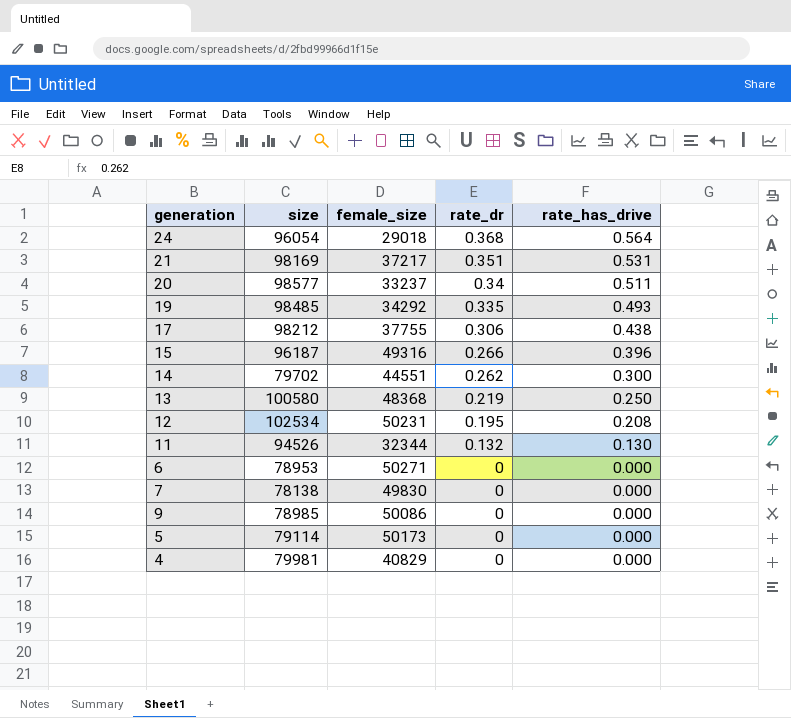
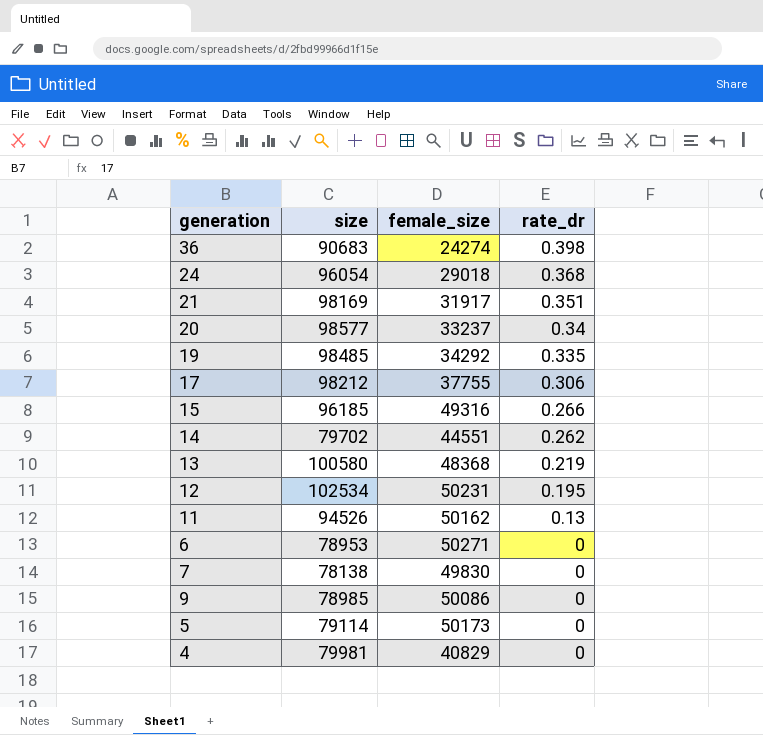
column rate_has_drive | position: 5 -> none
row 36: none -> 90683 | 24274 | 0.398
21 | female_size: 37217 -> 31917
15 | size: 96187 -> 96185
11 | female_size: 32344 -> 50162
11 | rate_dr: 0.132 -> 0.13

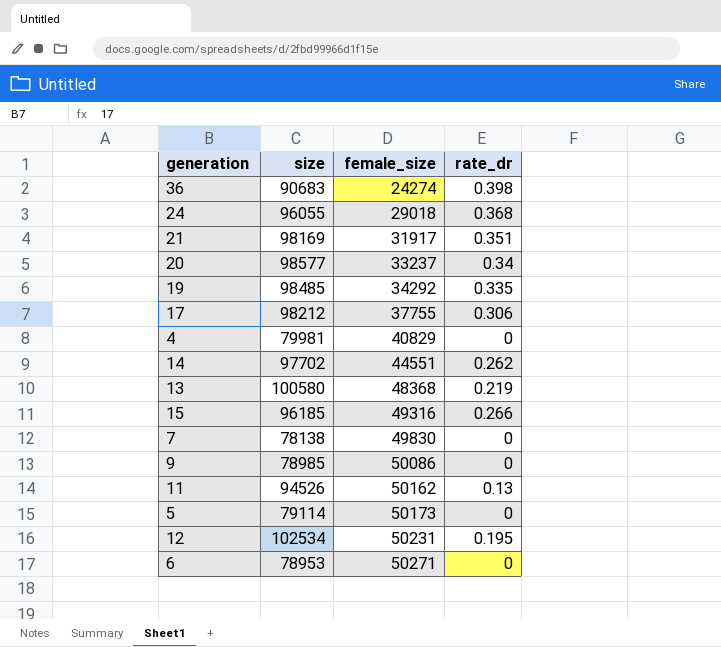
row order: rate_dr descending -> female_size ascending
24 | size: 96054 -> 96055
14 | size: 79702 -> 97702

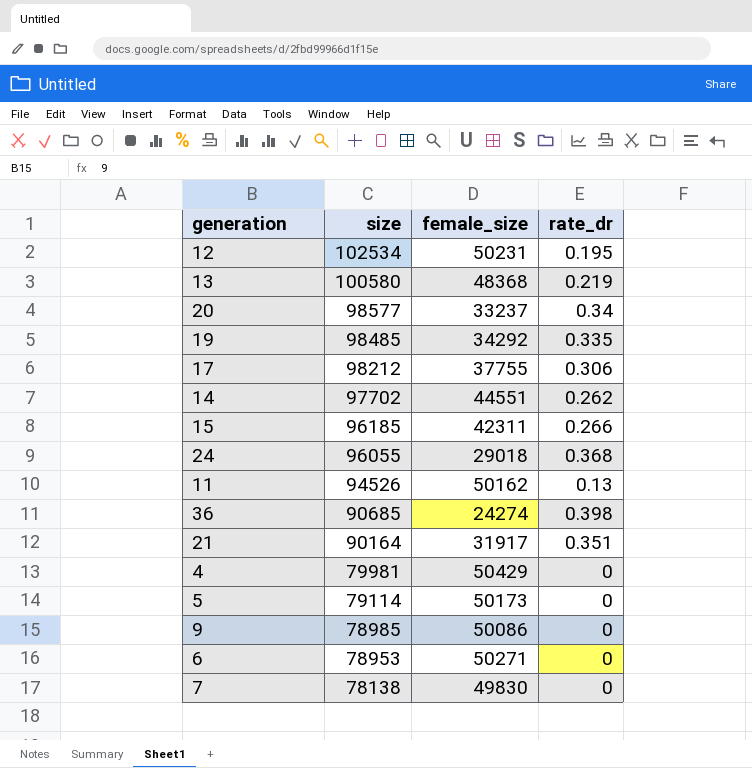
row order: female_size ascending -> size descending
15 | female_size: 49316 -> 42311
36 | size: 90683 -> 90685
21 | size: 98169 -> 90164
4 | female_size: 40829 -> 50429

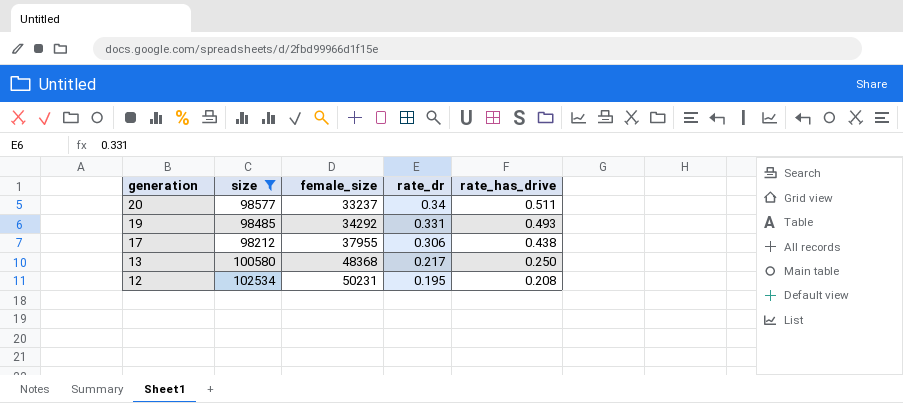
filter: none -> size >= 98212
row order: size descending -> generation descending
column rate_has_drive | position: none -> 5
19 | rate_dr: 0.335 -> 0.331
17 | female_size: 37755 -> 37955
13 | rate_dr: 0.219 -> 0.217

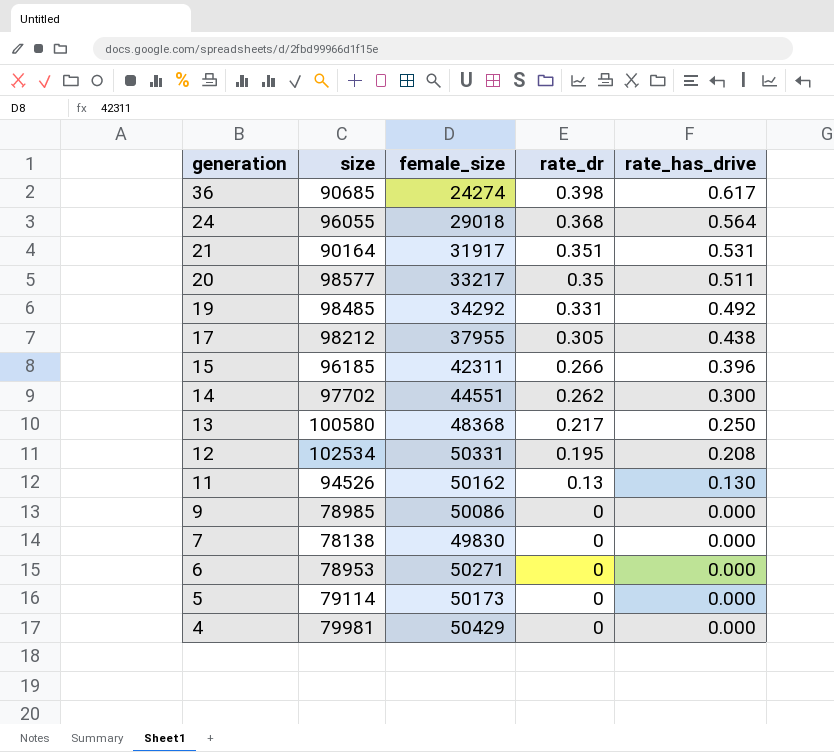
filter: size >= 98212 -> none
20 | female_size: 33237 -> 33217
20 | rate_dr: 0.34 -> 0.35
19 | rate_has_drive: 0.493 -> 0.492
17 | rate_dr: 0.306 -> 0.305
12 | female_size: 50231 -> 50331

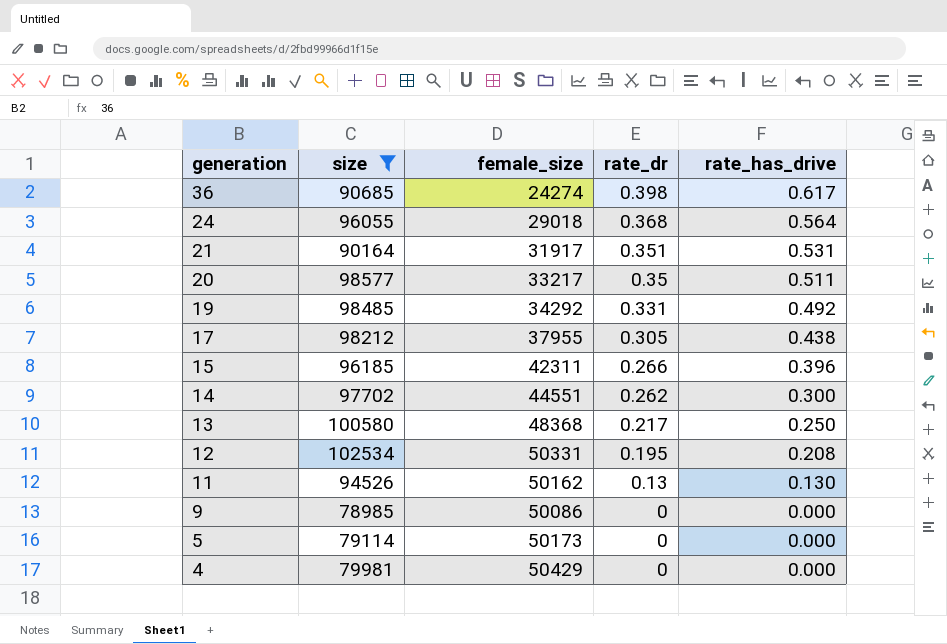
filter: none -> size >= 78985

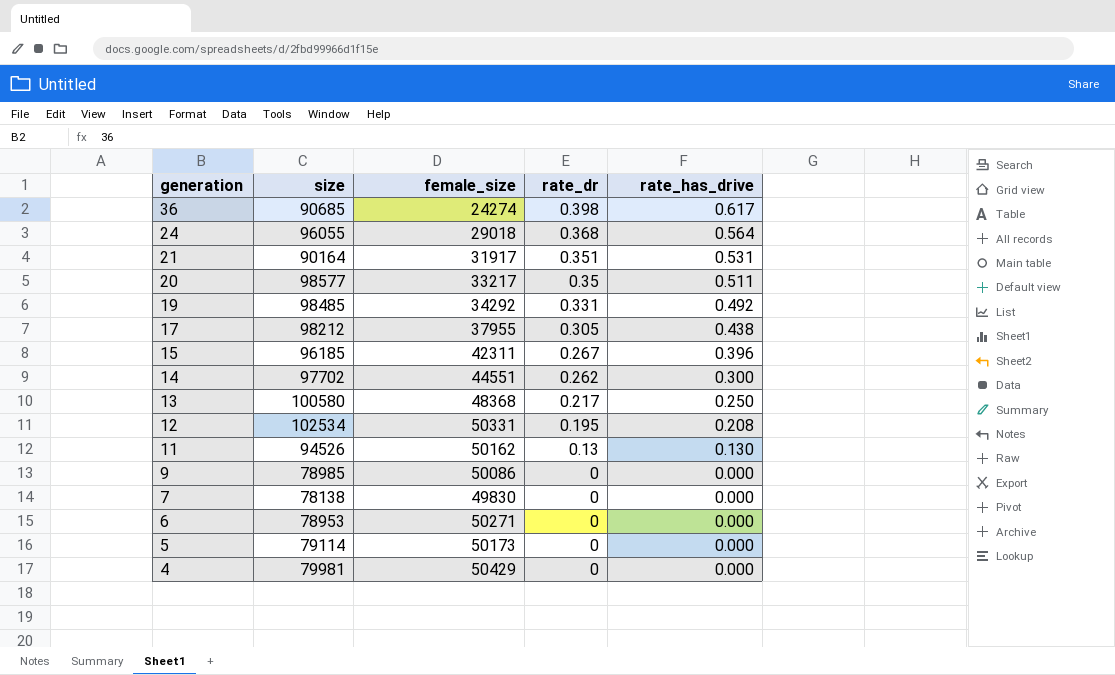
filter: size >= 78985 -> none
15 | rate_dr: 0.266 -> 0.267

